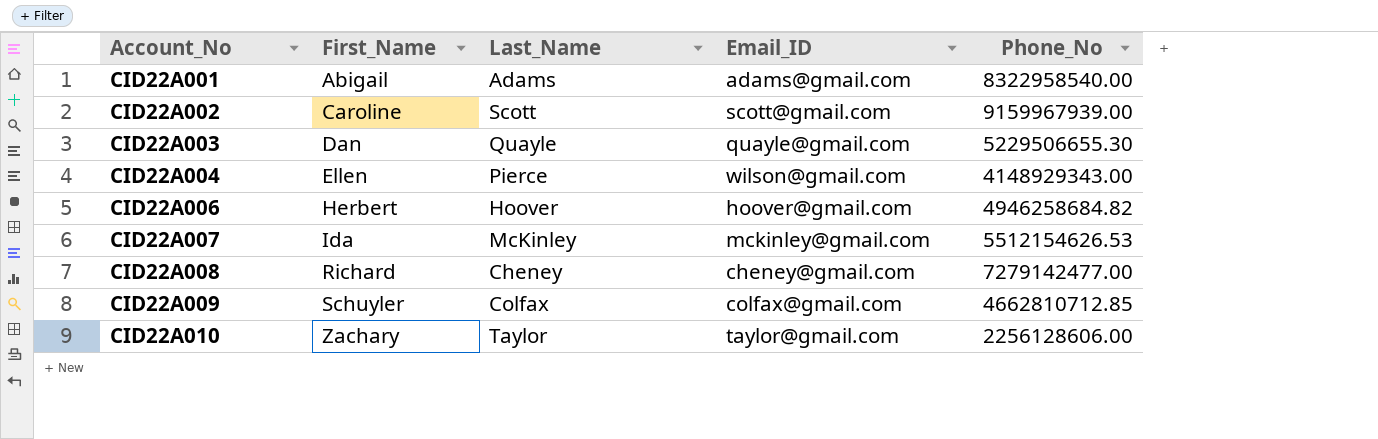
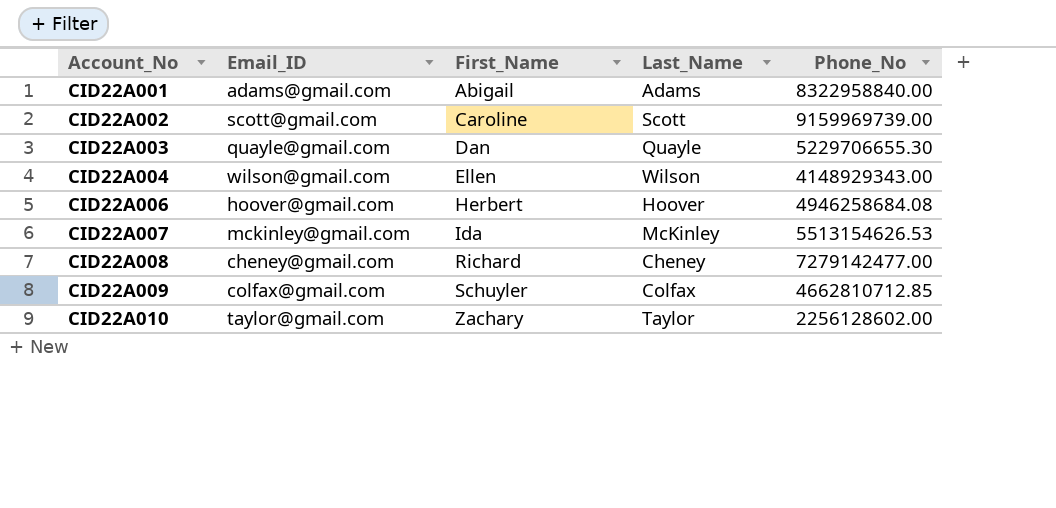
column Email_ID | position: 4 -> 2
CID22A001 | Phone_No: 8322958540.00 -> 8322958840.00
CID22A002 | Phone_No: 9159967939.00 -> 9159969739.00
CID22A003 | Phone_No: 5229506655.30 -> 5229706655.30
CID22A004 | Last_Name: Pierce -> Wilson
CID22A006 | Phone_No: 4946258684.82 -> 4946258684.08
CID22A007 | Phone_No: 5512154626.53 -> 5513154626.53
CID22A010 | Phone_No: 2256128606.00 -> 2256128602.00

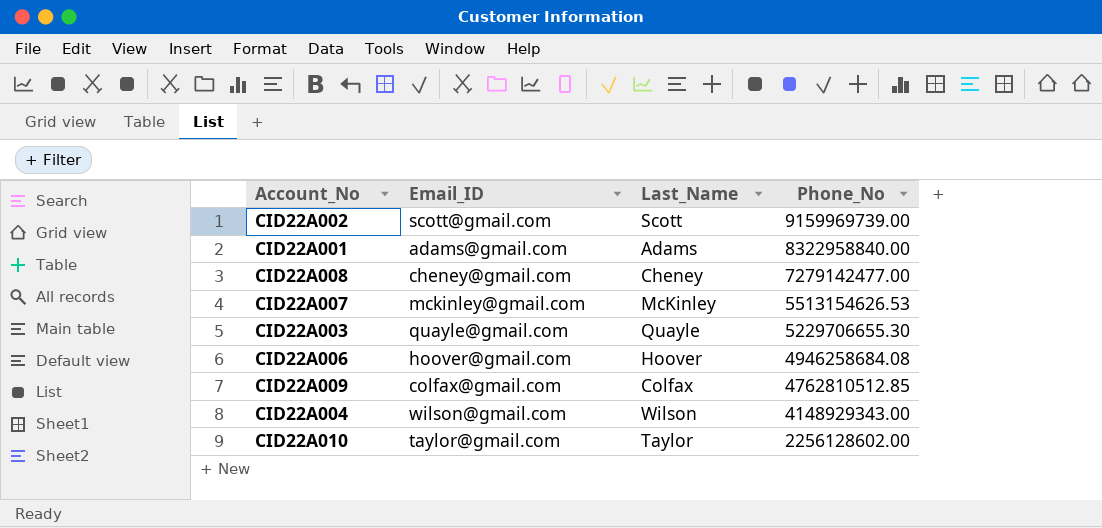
row order: Account_No ascending -> Phone_No descending
column First_Name | position: 3 -> none
CID22A009 | Phone_No: 4662810712.85 -> 4762810512.85

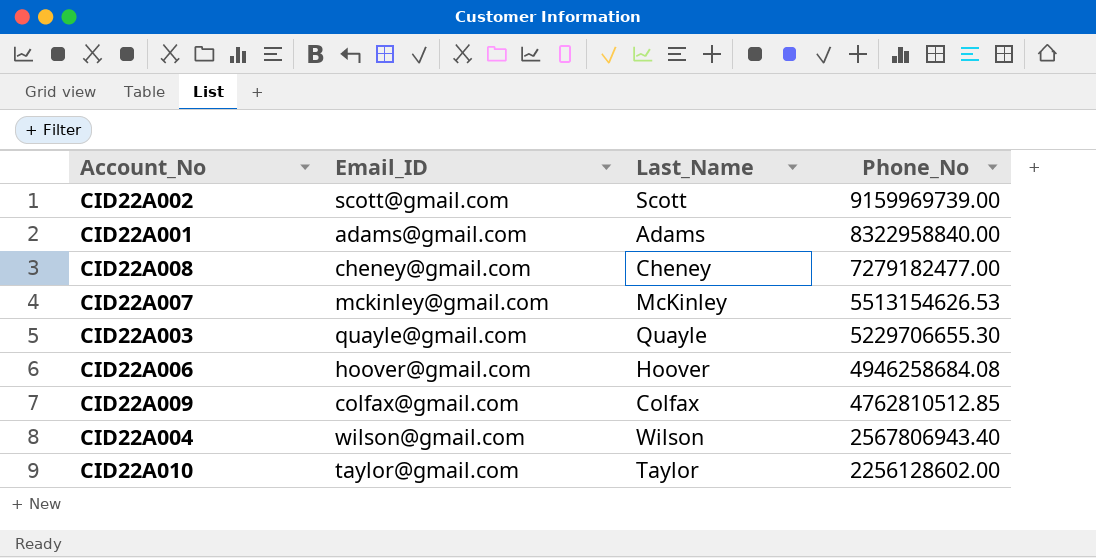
CID22A008 | Phone_No: 7279142477.00 -> 7279182477.00
CID22A004 | Phone_No: 4148929343.00 -> 2567806943.40

